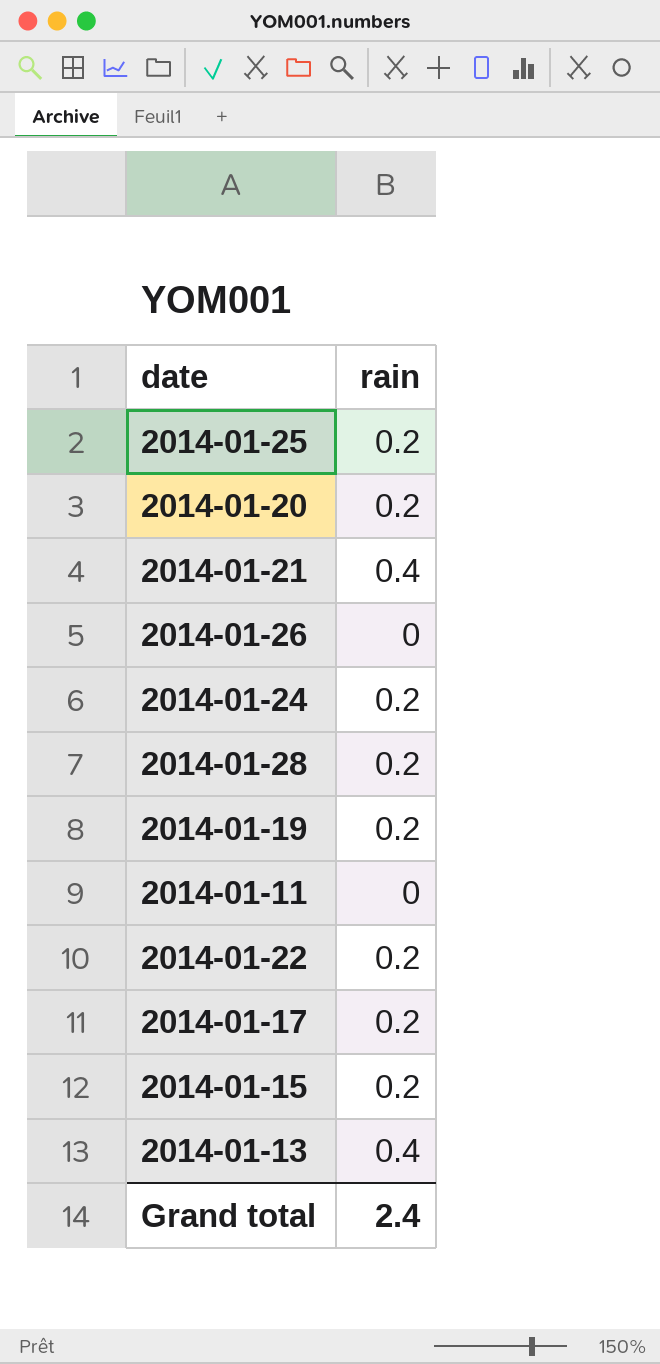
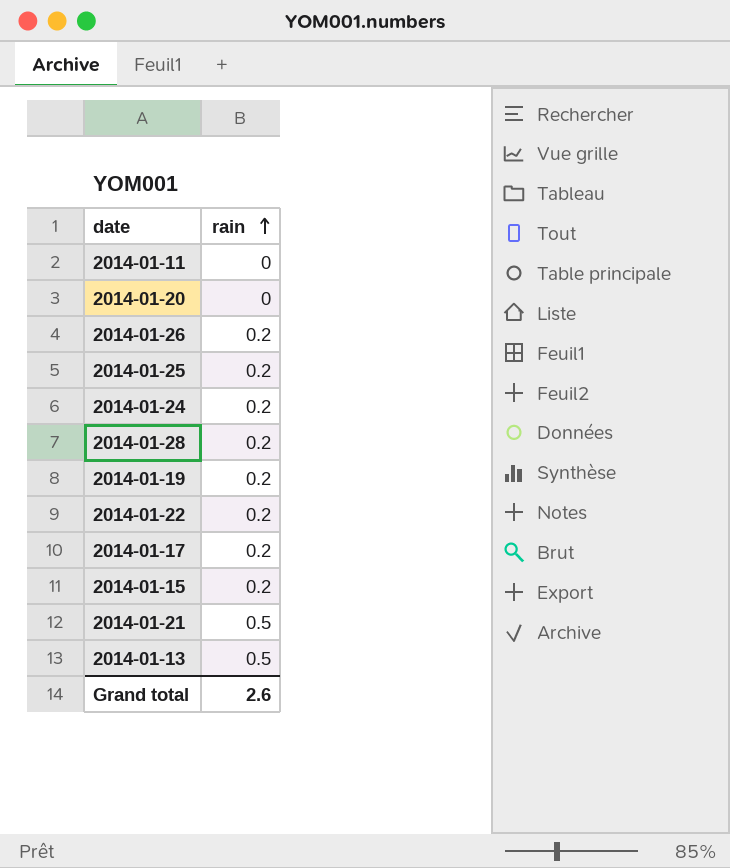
row order: none -> rain ascending
2014-01-20 | rain: 0.2 -> 0
2014-01-26 | rain: 0 -> 0.2
2014-01-21 | rain: 0.4 -> 0.5
2014-01-13 | rain: 0.4 -> 0.5
Grand total | rain: 2.4 -> 2.6

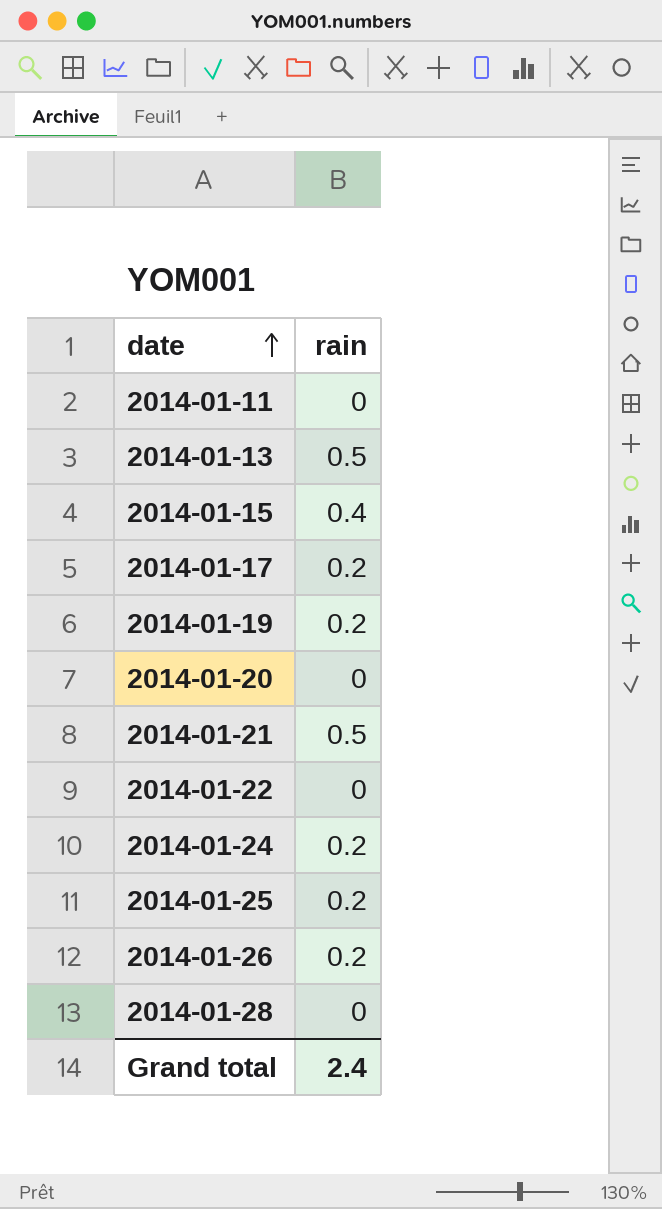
row order: rain ascending -> date ascending
2014-01-15 | rain: 0.2 -> 0.4
2014-01-22 | rain: 0.2 -> 0
2014-01-28 | rain: 0.2 -> 0
Grand total | rain: 2.6 -> 2.4

